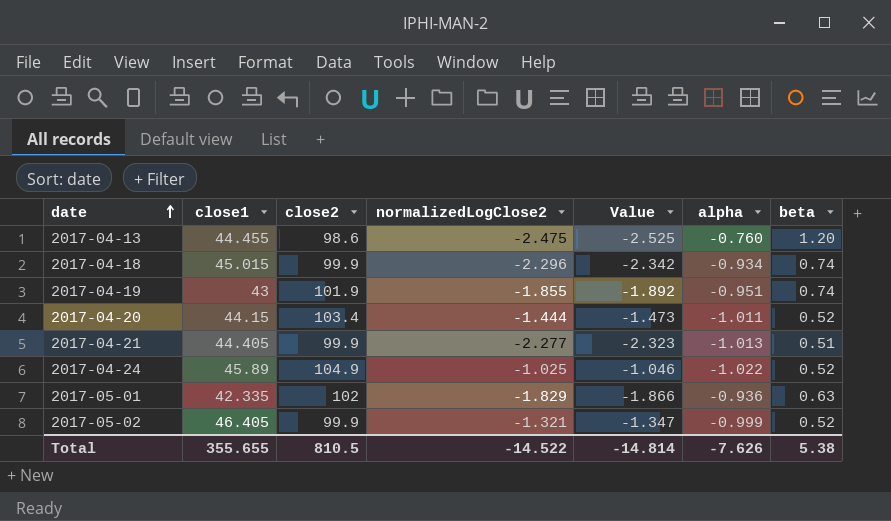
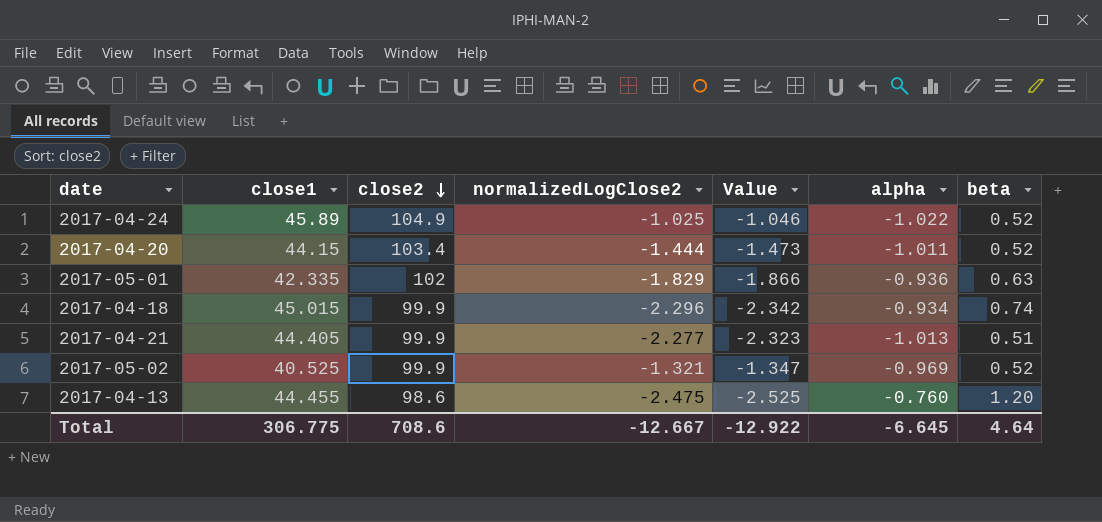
row order: date ascending -> close2 descending
row 2017-04-19: 43 | 101.9 | -1.855 | -1.892 | -0.951 | 0.74 -> none
2017-05-02 | close1: 46.405 -> 40.525
2017-05-02 | alpha: -0.999 -> -0.969
Total | close1: 355.655 -> 306.775
Total | close2: 810.5 -> 708.6
Total | normalizedLogClose2: -14.522 -> -12.667
Total | Value: -14.814 -> -12.922
Total | alpha: -7.626 -> -6.645
Total | beta: 5.38 -> 4.64

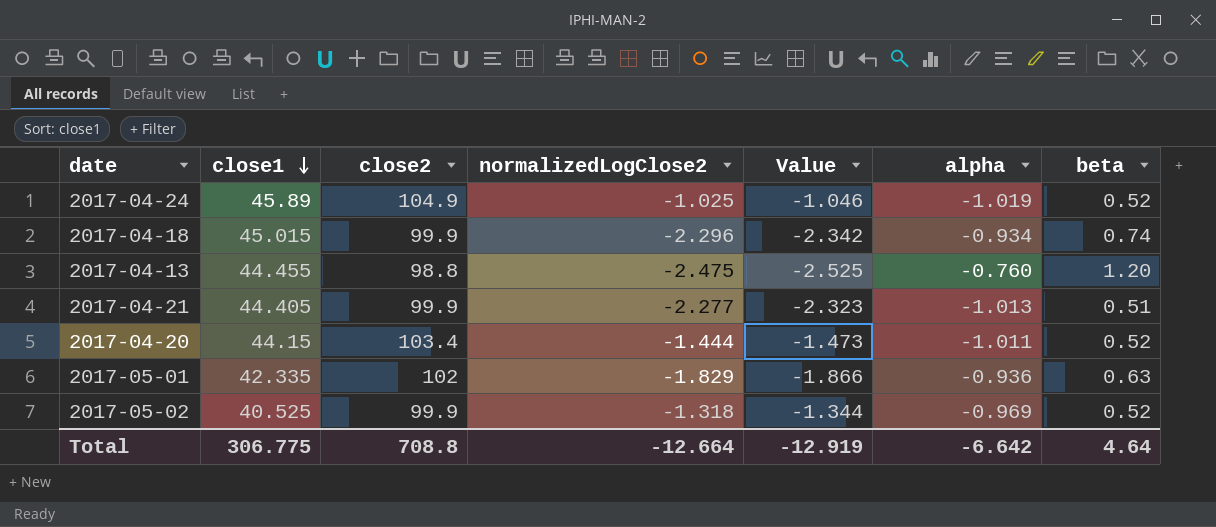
row order: close2 descending -> close1 descending
2017-04-24 | alpha: -1.022 -> -1.019
2017-04-13 | close2: 98.6 -> 98.8
2017-05-02 | normalizedLogClose2: -1.321 -> -1.318
2017-05-02 | Value: -1.347 -> -1.344
Total | close2: 708.6 -> 708.8
Total | normalizedLogClose2: -12.667 -> -12.664
Total | Value: -12.922 -> -12.919
Total | alpha: -6.645 -> -6.642

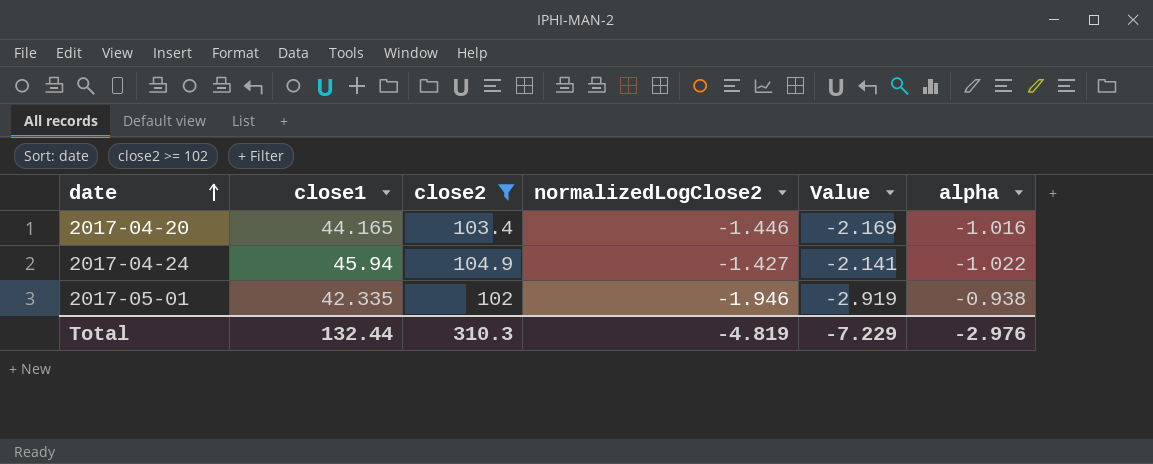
filter: none -> close2 >= 102
row order: close1 descending -> date ascending
column beta | position: 7 -> none
column Value | formula: [normalizedLogClose2] * 1.02 -> [normalizedLogClose2] * 1.5
2017-04-20 | close1: 44.15 -> 44.165
2017-04-20 | normalizedLogClose2: -1.444 -> -1.446
2017-04-20 | alpha: -1.011 -> -1.016
2017-04-24 | close1: 45.89 -> 45.94
2017-04-24 | normalizedLogClose2: -1.025 -> -1.427
2017-04-24 | alpha: -1.019 -> -1.022
2017-05-01 | normalizedLogClose2: -1.829 -> -1.946
2017-05-01 | alpha: -0.936 -> -0.938
Total | close1: 306.775 -> 132.44
Total | close2: 708.8 -> 310.3
Total | normalizedLogClose2: -12.664 -> -4.819
Total | Value: -12.919 -> -7.229
Total | alpha: -6.642 -> -2.976

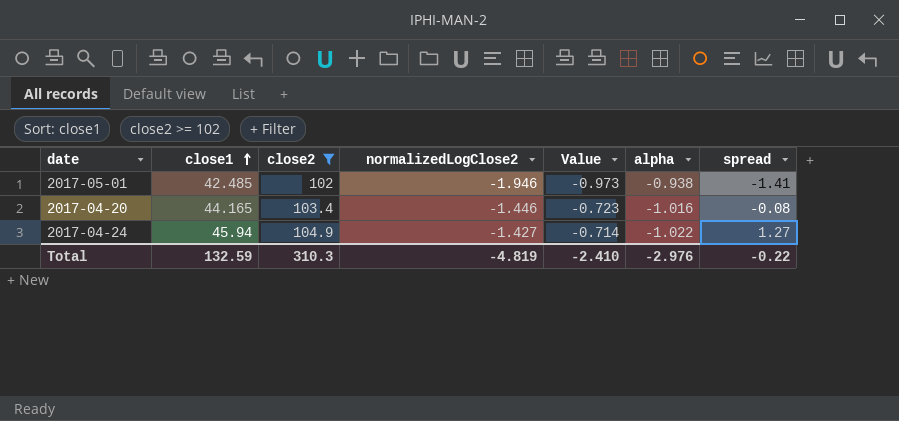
row order: date ascending -> close1 ascending
column Value | formula: [normalizedLogClose2] * 1.5 -> [normalizedLogClose2] * 0.5
column spread | position: none -> 7
2017-05-01 | close1: 42.335 -> 42.485
Total | close1: 132.44 -> 132.59
Total | Value: -7.229 -> -2.410

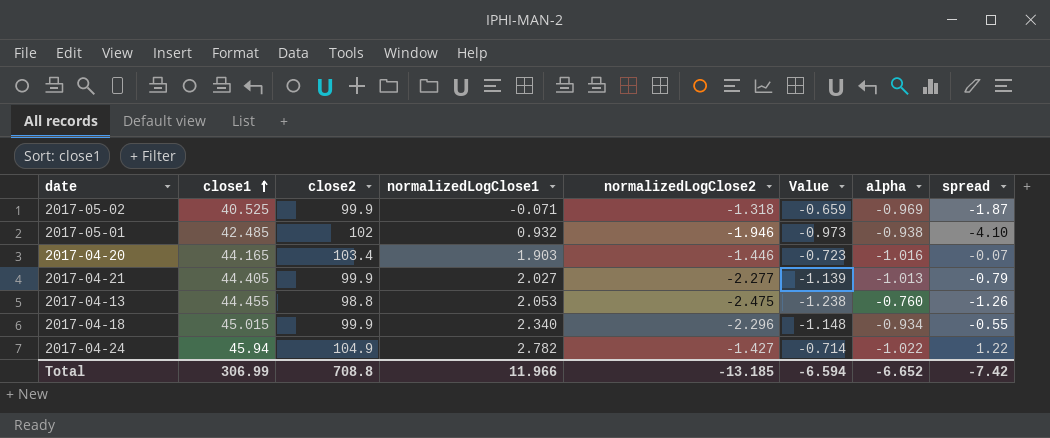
filter: close2 >= 102 -> none
column normalizedLogClose1 | position: none -> 4
2017-05-01 | spread: -1.41 -> -4.10
2017-04-20 | spread: -0.08 -> -0.07
2017-04-24 | spread: 1.27 -> 1.22
Total | close1: 132.59 -> 306.99
Total | close2: 310.3 -> 708.8
Total | normalizedLogClose2: -4.819 -> -13.185
Total | Value: -2.410 -> -6.594
Total | alpha: -2.976 -> -6.652
Total | spread: -0.22 -> -7.42

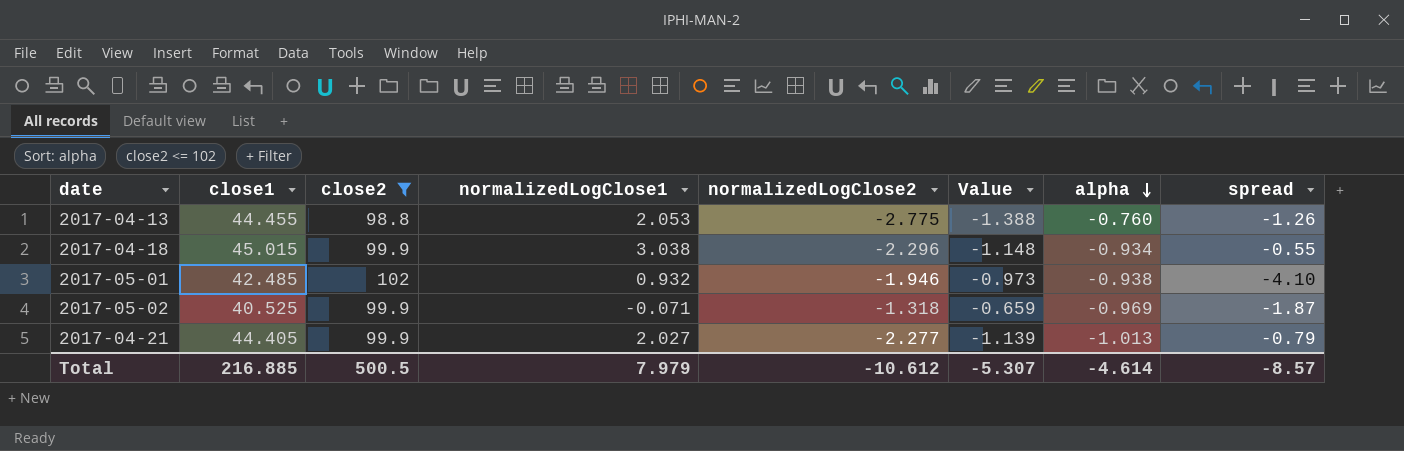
filter: none -> close2 <= 102
row order: close1 ascending -> alpha descending
2017-04-13 | normalizedLogClose2: -2.475 -> -2.775
2017-04-13 | Value: -1.238 -> -1.388
2017-04-18 | normalizedLogClose1: 2.340 -> 3.038
Total | close1: 306.99 -> 216.885
Total | close2: 708.8 -> 500.5
Total | normalizedLogClose1: 11.966 -> 7.979
Total | normalizedLogClose2: -13.185 -> -10.612
Total | Value: -6.594 -> -5.307
Total | alpha: -6.652 -> -4.614
Total | spread: -7.42 -> -8.57

